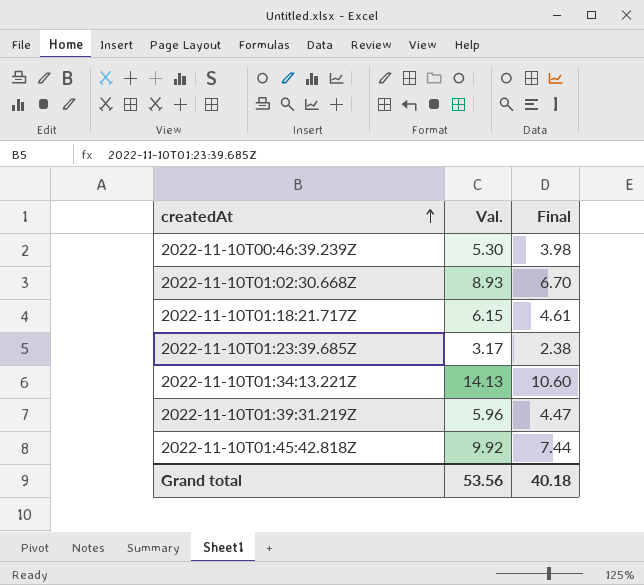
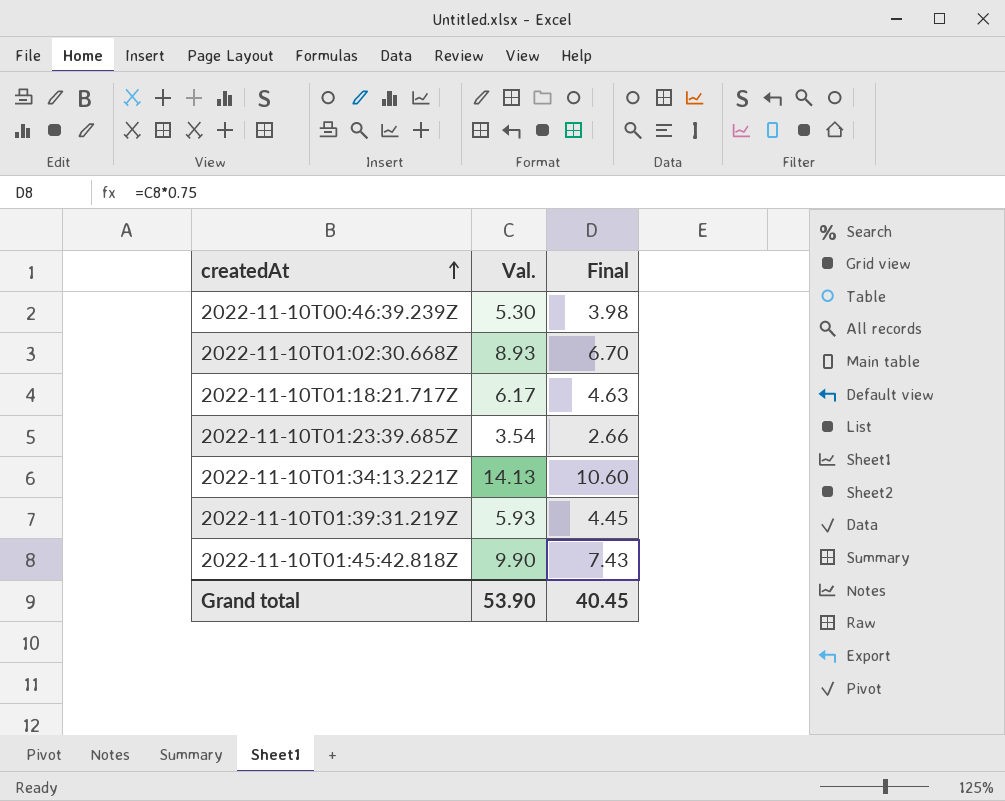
2022-11-10T01:18:21.717Z | Val.: 6.15 -> 6.17
2022-11-10T01:18:21.717Z | Final: 4.61 -> 4.63
2022-11-10T01:23:39.685Z | Val.: 3.17 -> 3.54
2022-11-10T01:23:39.685Z | Final: 2.38 -> 2.66
2022-11-10T01:39:31.219Z | Val.: 5.96 -> 5.93
2022-11-10T01:39:31.219Z | Final: 4.47 -> 4.45
2022-11-10T01:45:42.818Z | Val.: 9.92 -> 9.90
2022-11-10T01:45:42.818Z | Final: 7.44 -> 7.43
Grand total | Val.: 53.56 -> 53.90
Grand total | Final: 40.18 -> 40.45

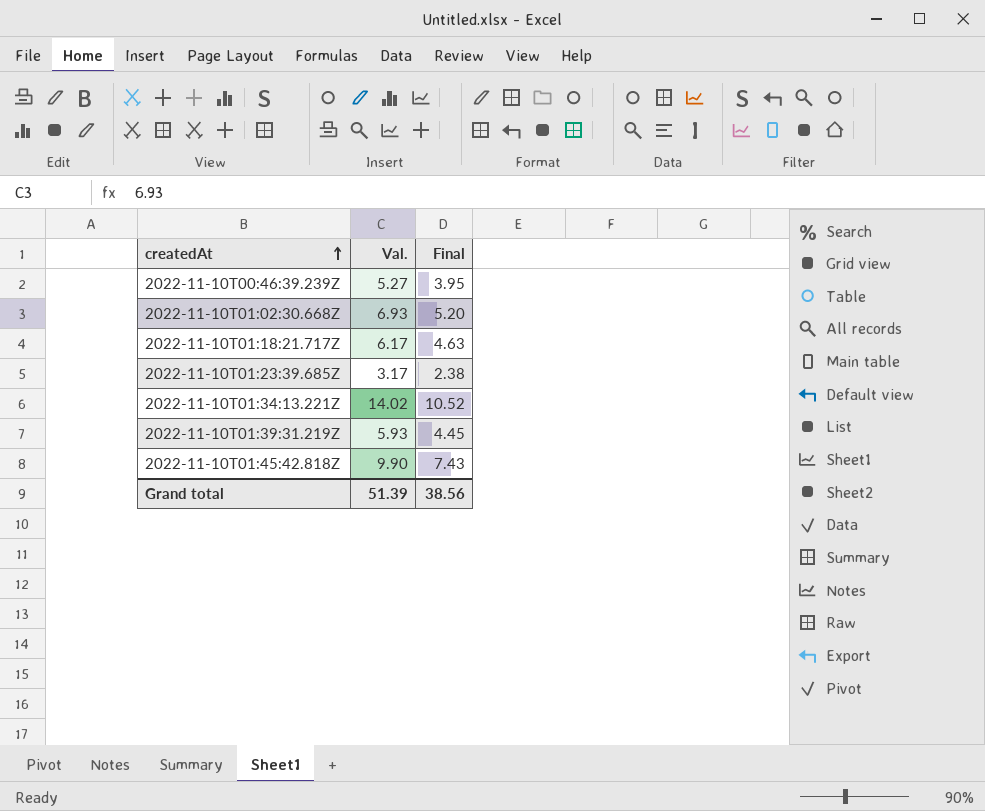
2022-11-10T00:46:39.239Z | Val.: 5.30 -> 5.27
2022-11-10T00:46:39.239Z | Final: 3.98 -> 3.95
2022-11-10T01:02:30.668Z | Val.: 8.93 -> 6.93
2022-11-10T01:02:30.668Z | Final: 6.70 -> 5.20
2022-11-10T01:23:39.685Z | Val.: 3.54 -> 3.17
2022-11-10T01:23:39.685Z | Final: 2.66 -> 2.38
2022-11-10T01:34:13.221Z | Val.: 14.13 -> 14.02
2022-11-10T01:34:13.221Z | Final: 10.60 -> 10.52
Grand total | Val.: 53.90 -> 51.39
Grand total | Final: 40.45 -> 38.56

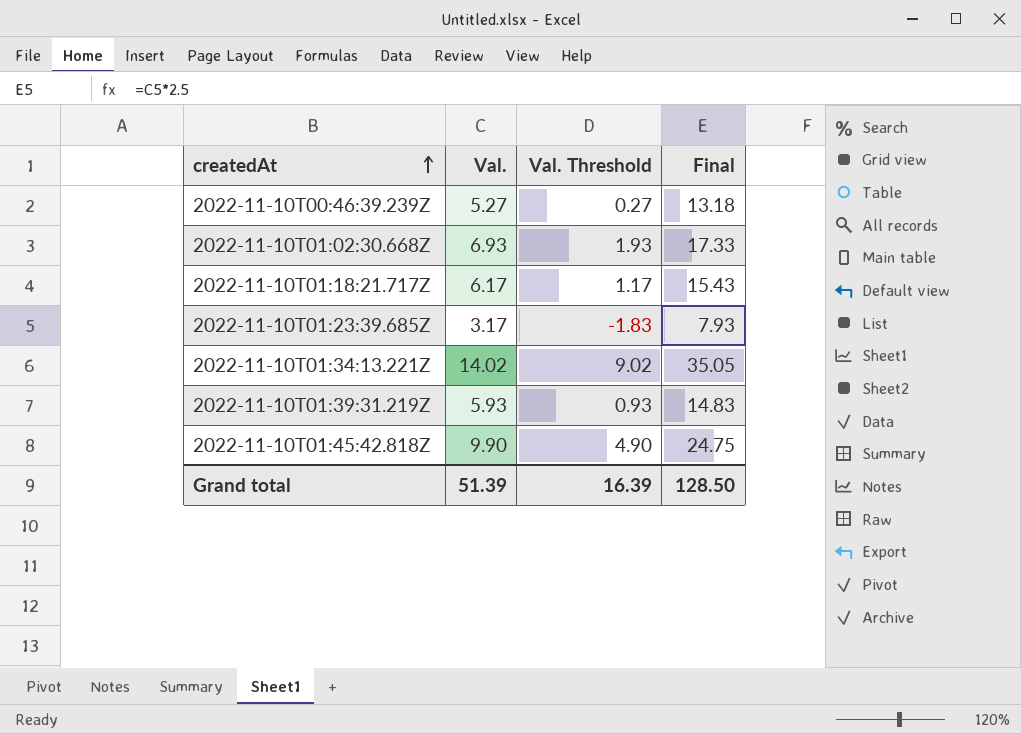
column Val. Threshold | formula: none -> [Val.] - 5
column Final | formula: [Val.] * 0.75 -> [Val.] * 2.5
Grand total | Final: 38.56 -> 128.50

